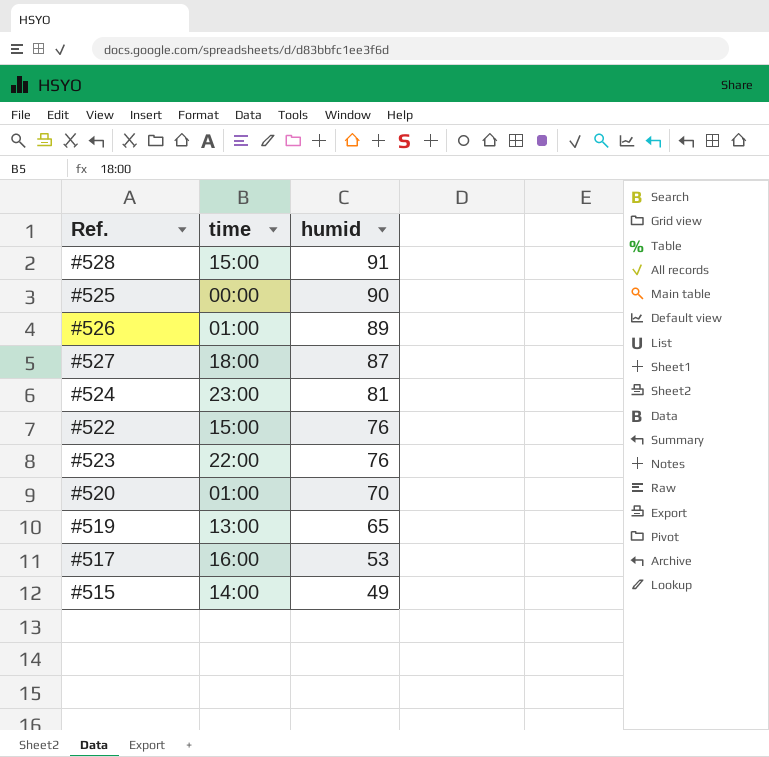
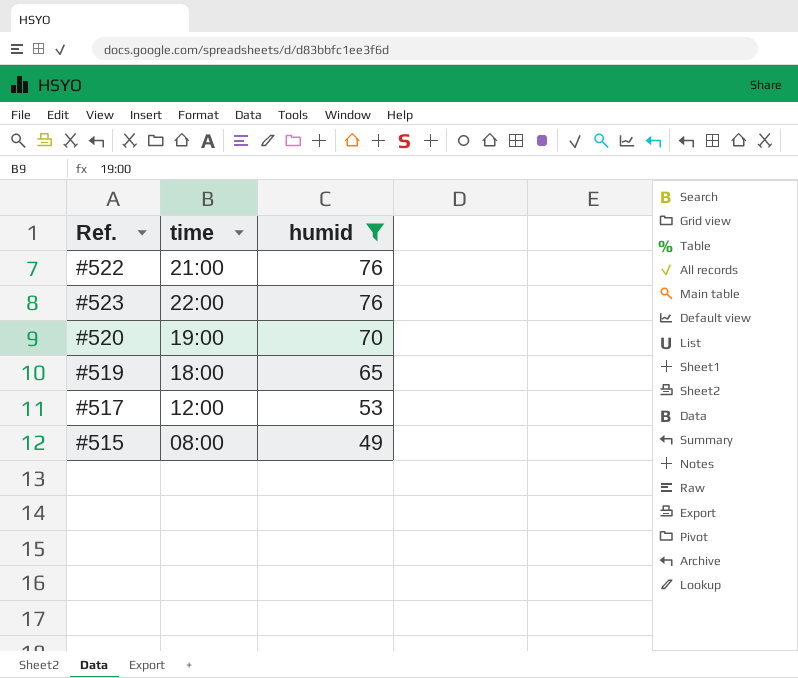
filter: none -> humid <= 76
#522 | time: 15:00 -> 21:00
#520 | time: 01:00 -> 19:00
#519 | time: 13:00 -> 18:00
#517 | time: 16:00 -> 12:00
#515 | time: 14:00 -> 08:00

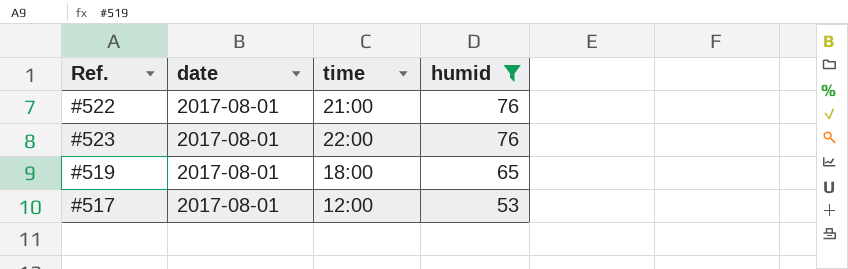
column date | position: none -> 2
row #520: 19:00 | 70 -> none
row #515: 08:00 | 49 -> none

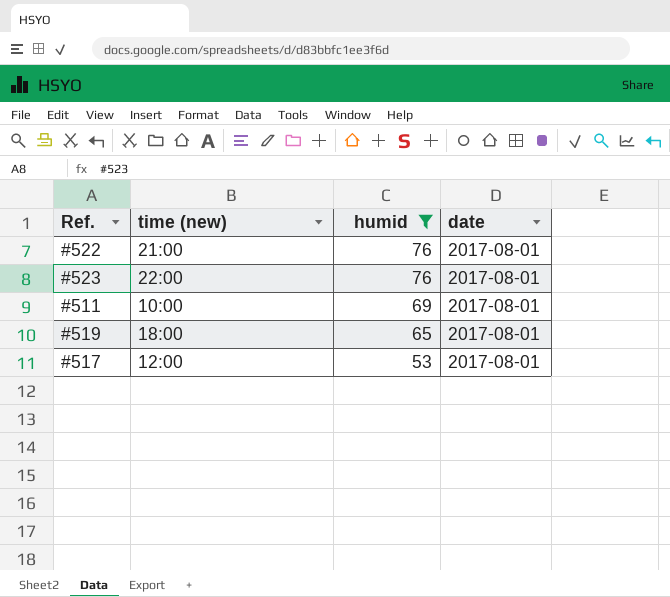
column name: time -> time (new)
column date | position: 2 -> 4
row #511: none -> 10:00 | 69 | 2017-08-01

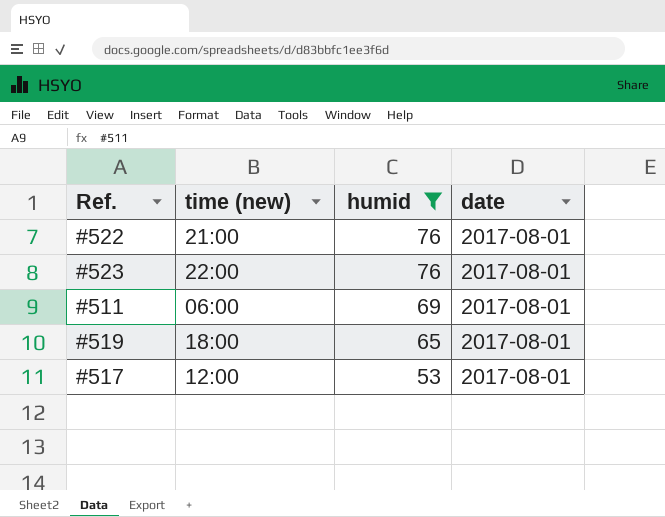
#511 | time (new): 10:00 -> 06:00

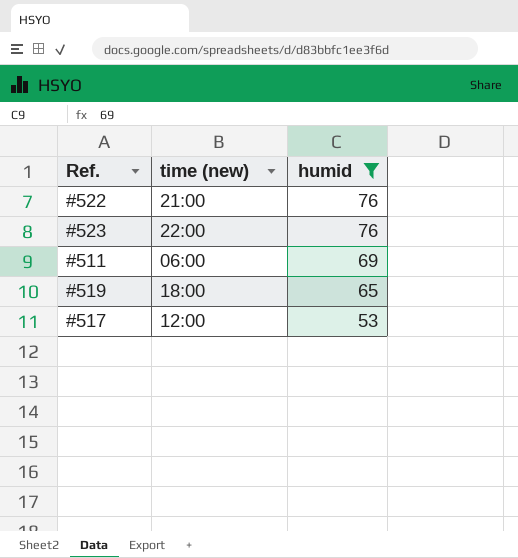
column date | position: 4 -> none

